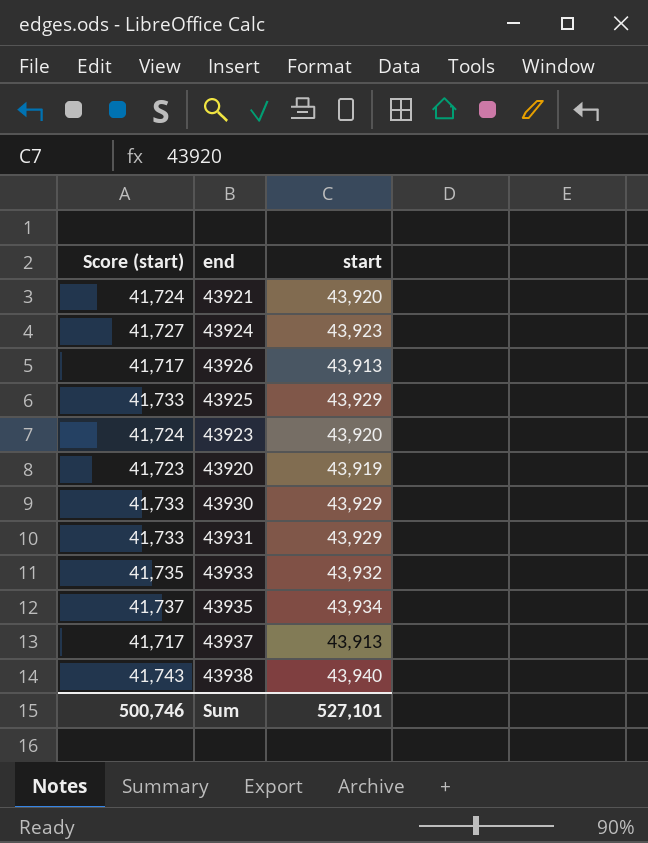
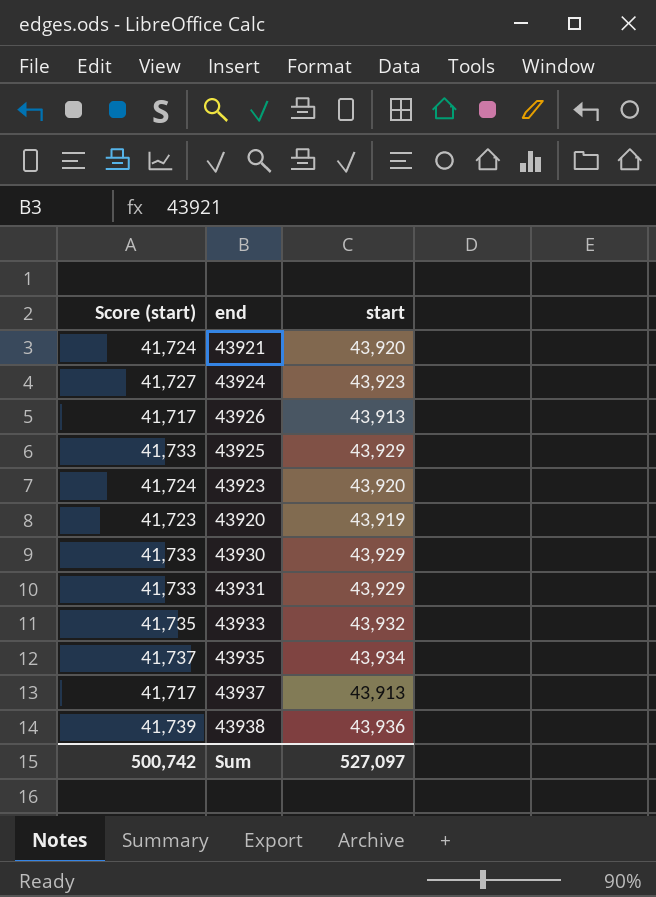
43938 | Score (start): 41,743 -> 41,739
43938 | start: 43,940 -> 43,936
Sum | Score (start): 500,746 -> 500,742
Sum | start: 527,101 -> 527,097

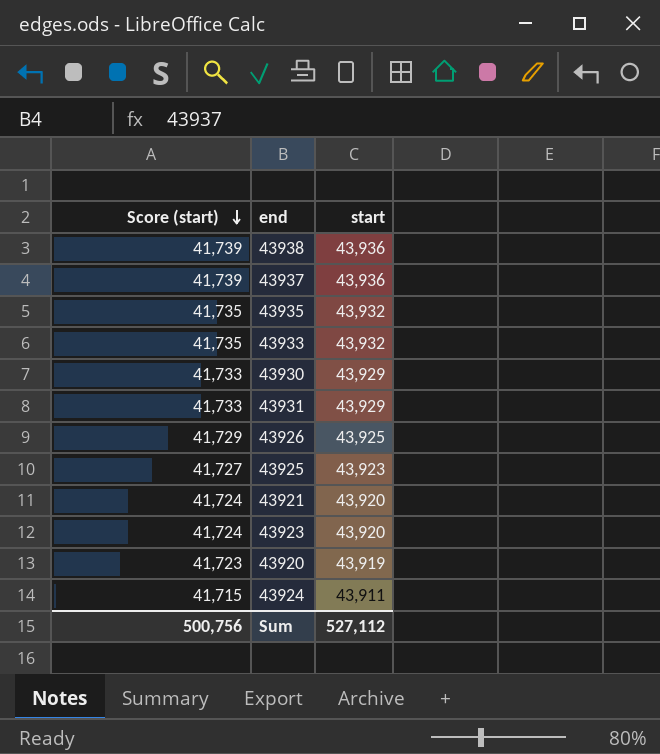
row order: none -> Score (start) descending
43937 | Score (start): 41,717 -> 41,739
43937 | start: 43,913 -> 43,936
43935 | Score (start): 41,737 -> 41,735
43935 | start: 43,934 -> 43,932
43926 | Score (start): 41,717 -> 41,729
43926 | start: 43,913 -> 43,925
43925 | Score (start): 41,733 -> 41,727
43925 | start: 43,929 -> 43,923
43924 | Score (start): 41,727 -> 41,715
43924 | start: 43,923 -> 43,911
Sum | Score (start): 500,742 -> 500,756
Sum | start: 527,097 -> 527,112

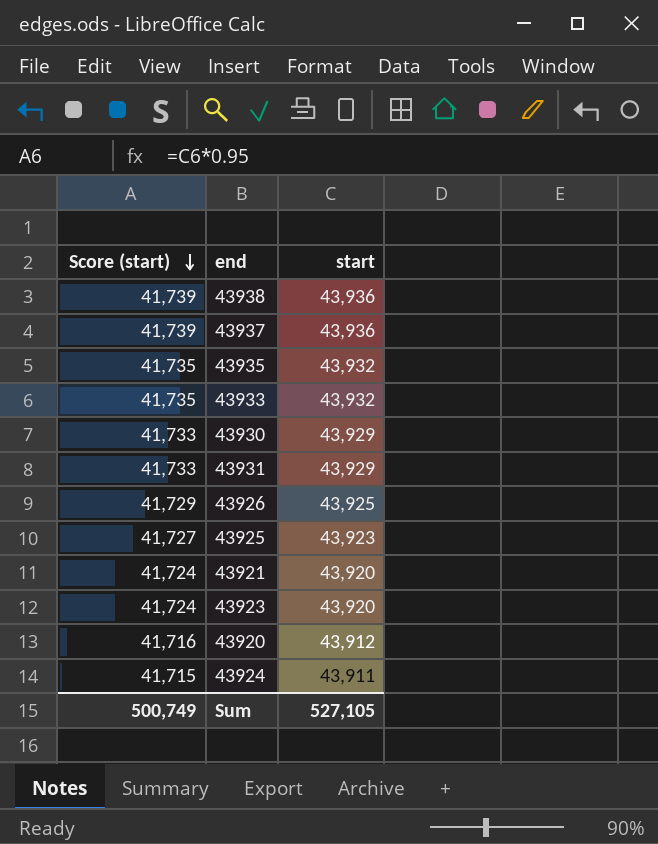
43920 | Score (start): 41,723 -> 41,716
43920 | start: 43,919 -> 43,912
Sum | Score (start): 500,756 -> 500,749
Sum | start: 527,112 -> 527,105

